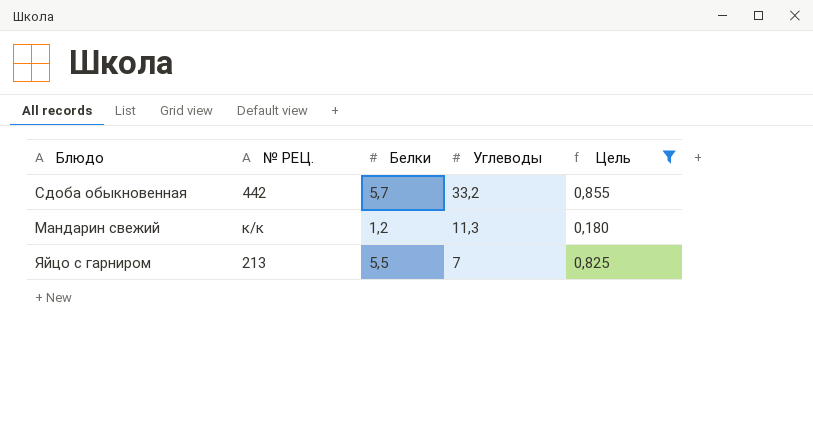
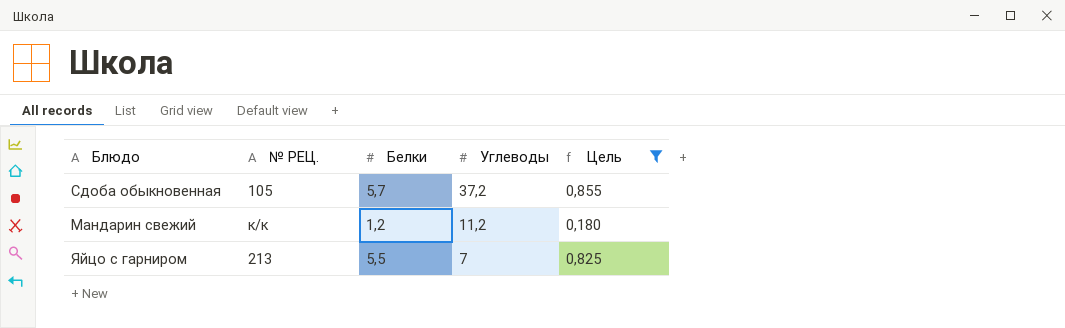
Сдоба обыкновенная | № РЕЦ.: 442 -> 105
Сдоба обыкновенная | Углеводы: 33,2 -> 37,2
Мандарин свежий | Углеводы: 11,3 -> 11,2

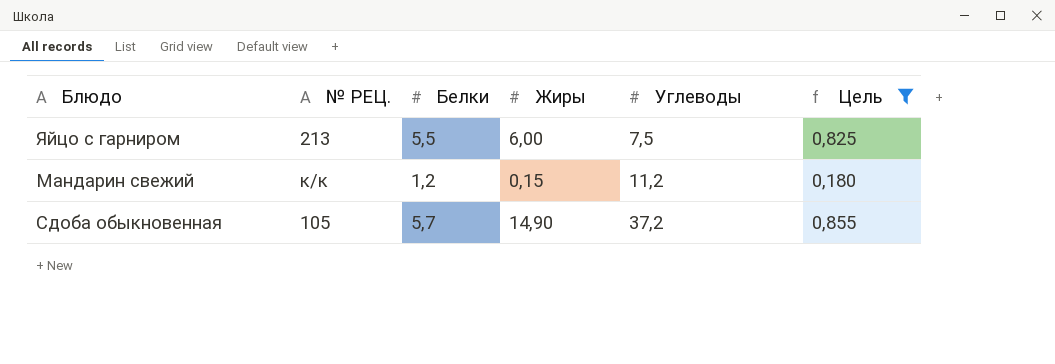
row order: Углеводы descending -> Углеводы ascending
column Жиры | position: none -> 4
Яйцо с гарниром | Углеводы: 7 -> 7,5

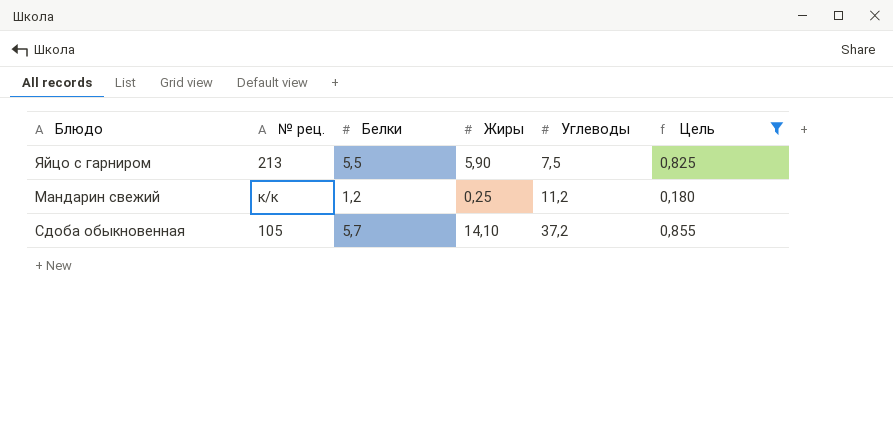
column name: № РЕЦ. -> № рец.
Яйцо с гарниром | Жиры: 6,00 -> 5,90
Мандарин свежий | Жиры: 0,15 -> 0,25
Сдоба обыкновенная | Жиры: 14,90 -> 14,10

